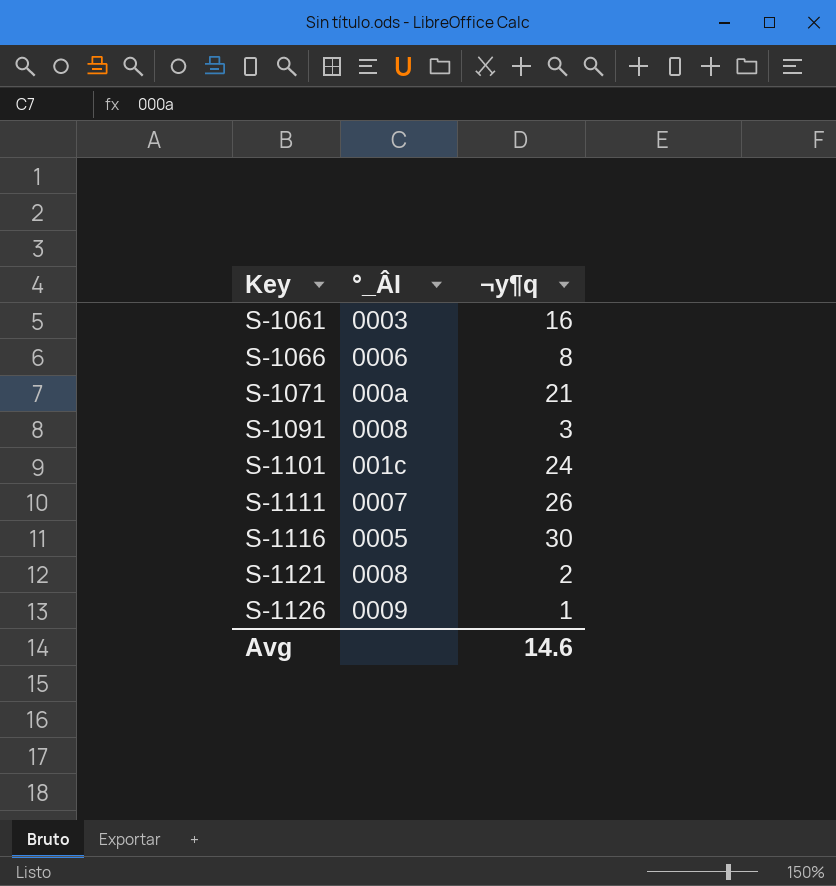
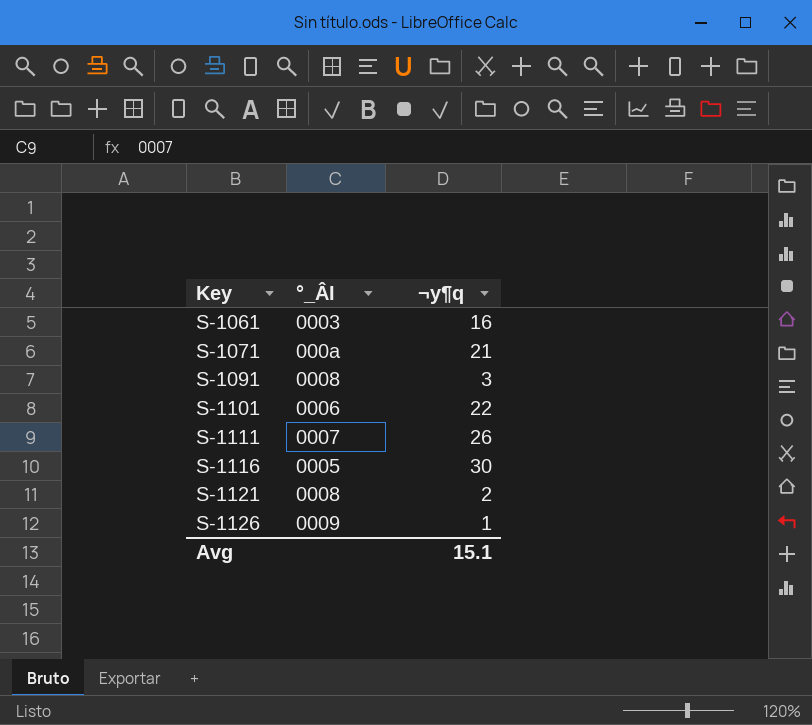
row S-1066: 0006 | 8 -> none
S-1101 | °_ÂI: 001c -> 0006
S-1101 | ¬y¶q: 24 -> 22
Avg | ¬y¶q: 14.6 -> 15.1

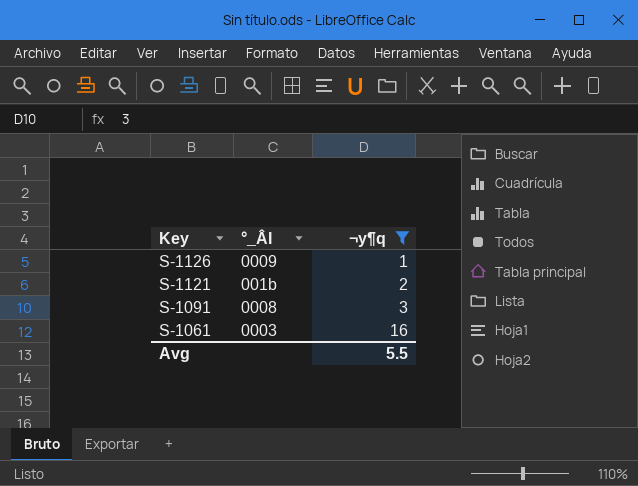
filter: none -> ¬y¶q <= 16
row order: Key ascending -> Key descending
S-1121 | °_ÂI: 0008 -> 001b
Avg | ¬y¶q: 15.1 -> 5.5

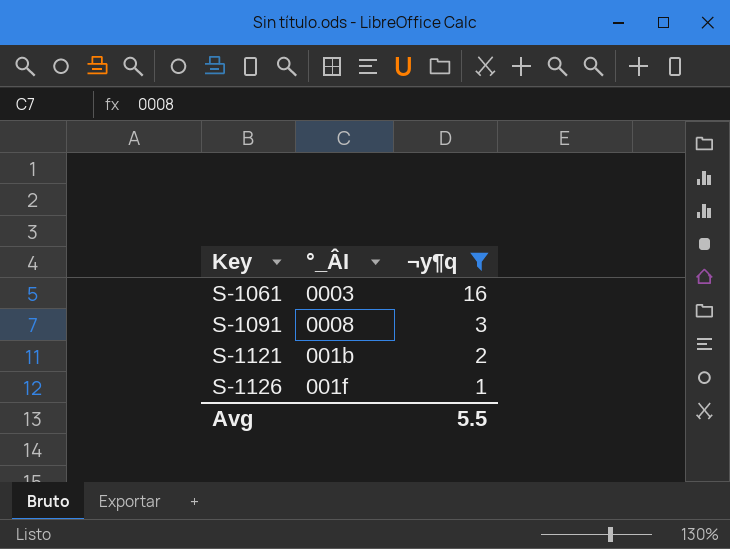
row order: Key descending -> Key ascending
S-1126 | °_ÂI: 0009 -> 001f

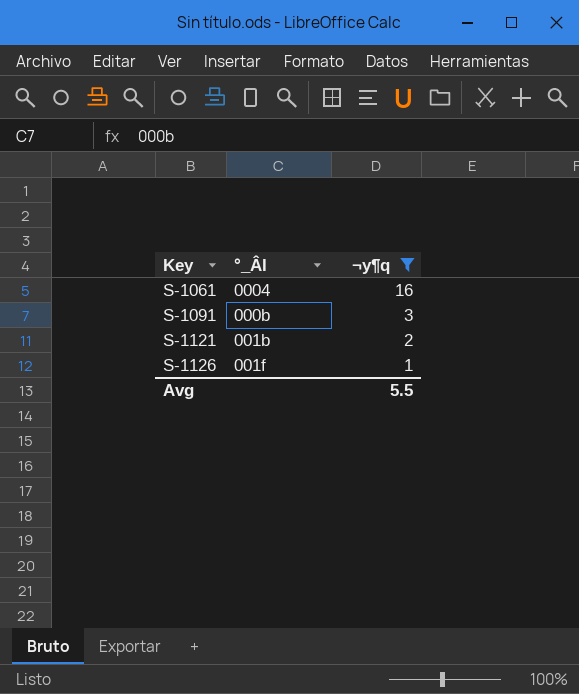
S-1061 | °_ÂI: 0003 -> 0004
S-1091 | °_ÂI: 0008 -> 000b

